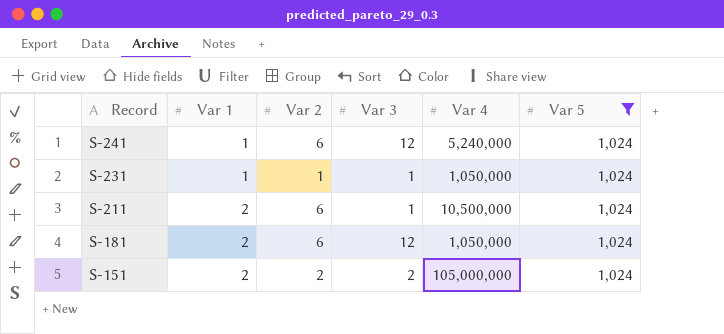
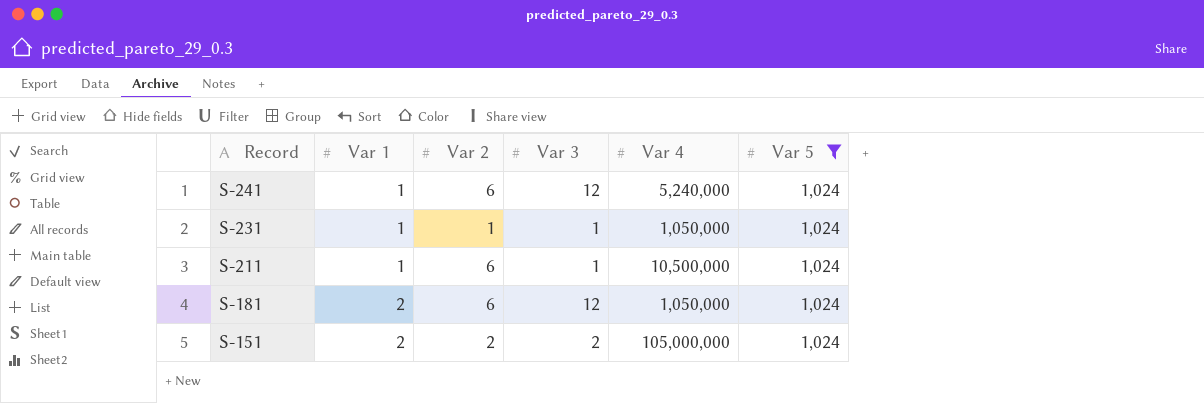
S-211 | Var 1: 2 -> 1

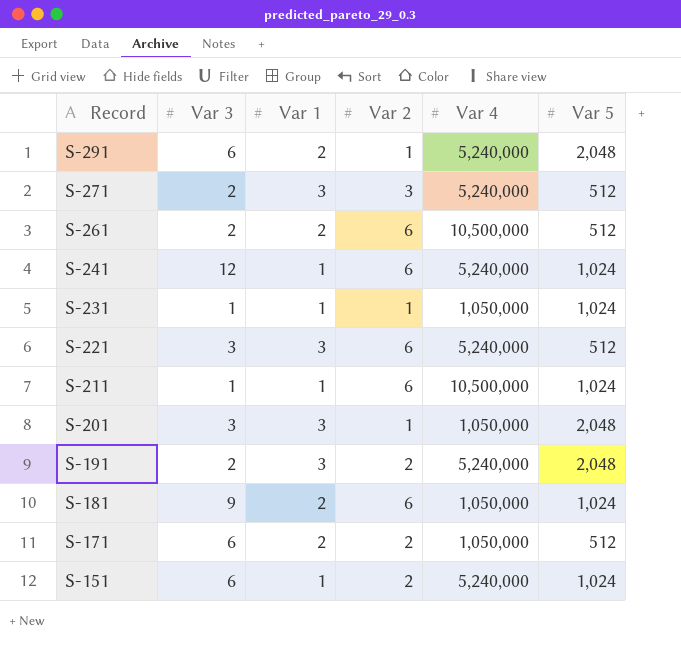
filter: Var 5 = 1,024 -> none
column Var 3 | position: 4 -> 2
S-181 | Var 3: 12 -> 9
S-151 | Var 3: 2 -> 6
S-151 | Var 1: 2 -> 1
S-151 | Var 4: 105,000,000 -> 5,240,000

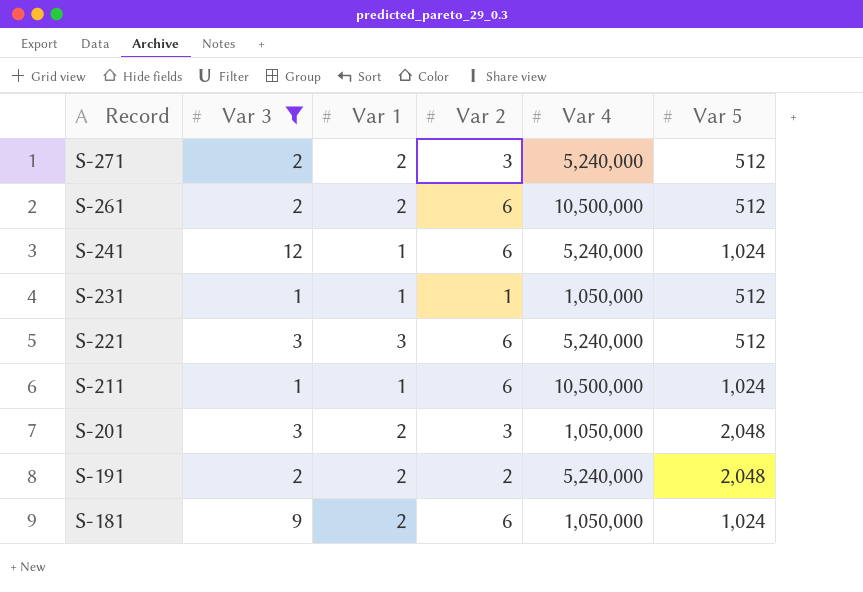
filter: none -> Var 3 != 6
S-271 | Var 1: 3 -> 2
S-231 | Var 5: 1,024 -> 512
S-201 | Var 1: 3 -> 2
S-201 | Var 2: 1 -> 3
S-191 | Var 1: 3 -> 2

